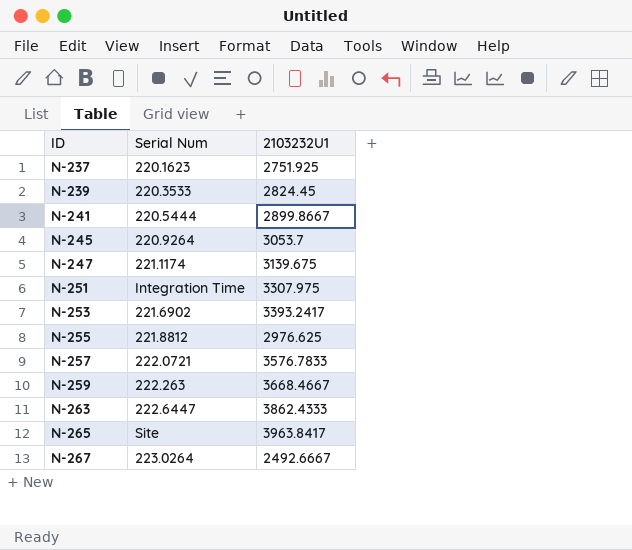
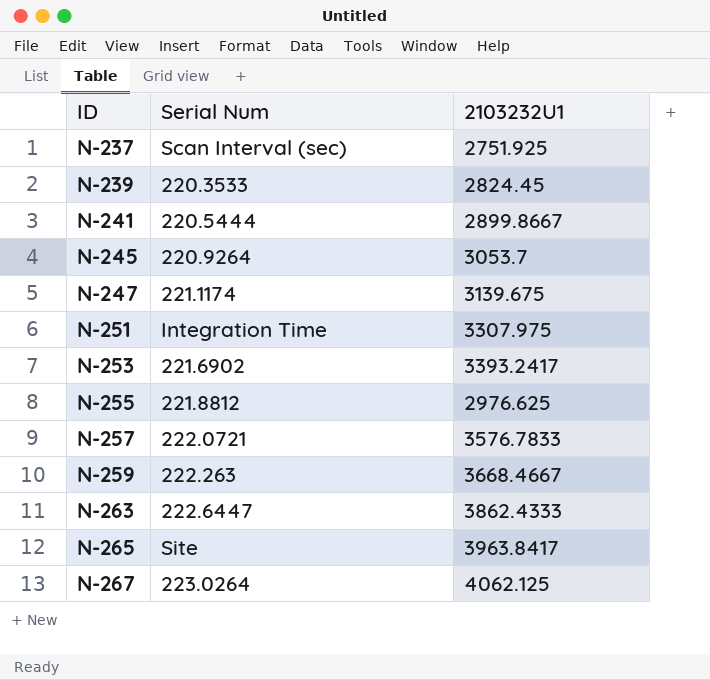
N-237 | Serial Num: 220.1623 -> Scan Interval (sec)
N-267 | 2103232U1: 2492.6667 -> 4062.125

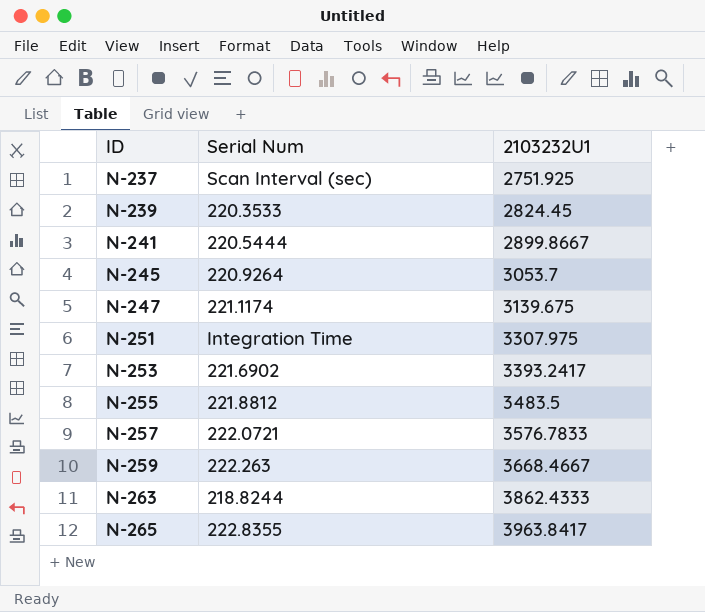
row N-267: 223.0264 | 4062.125 -> none
N-255 | 2103232U1: 2976.625 -> 3483.5
N-263 | Serial Num: 222.6447 -> 218.8244
N-265 | Serial Num: Site -> 222.8355

